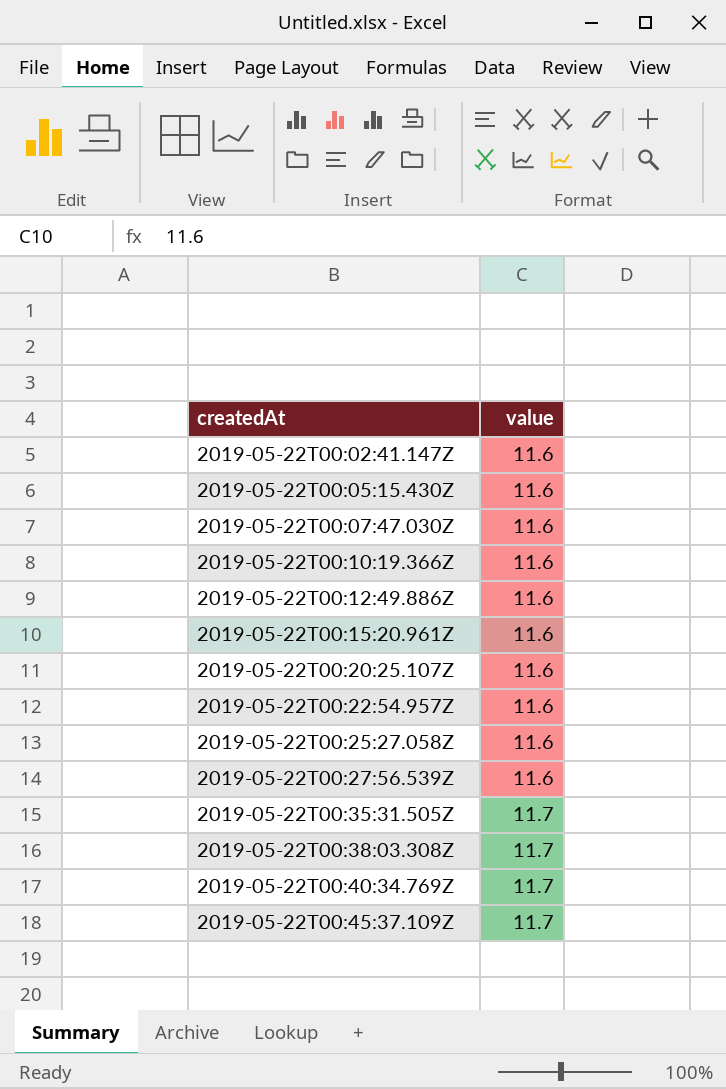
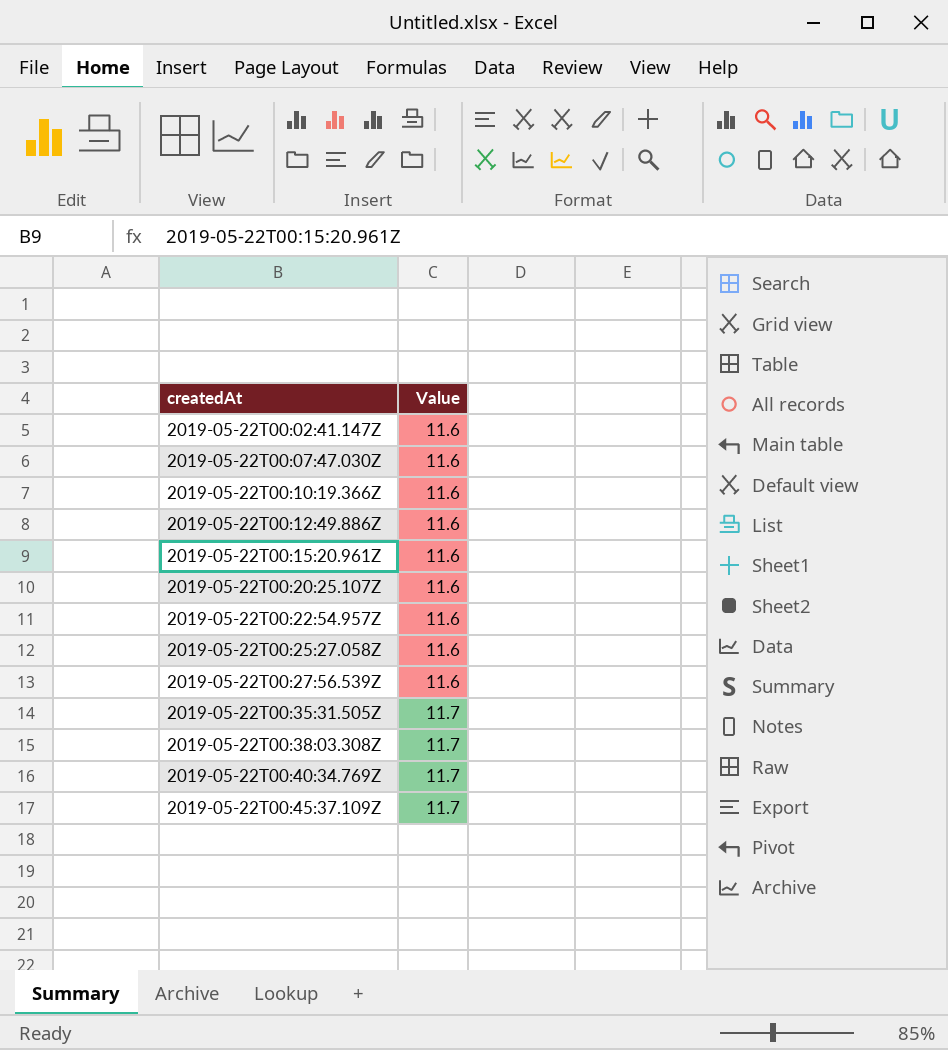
column name: value -> Value
row 2019-05-22T00:05:15.430Z: 11.6 -> none

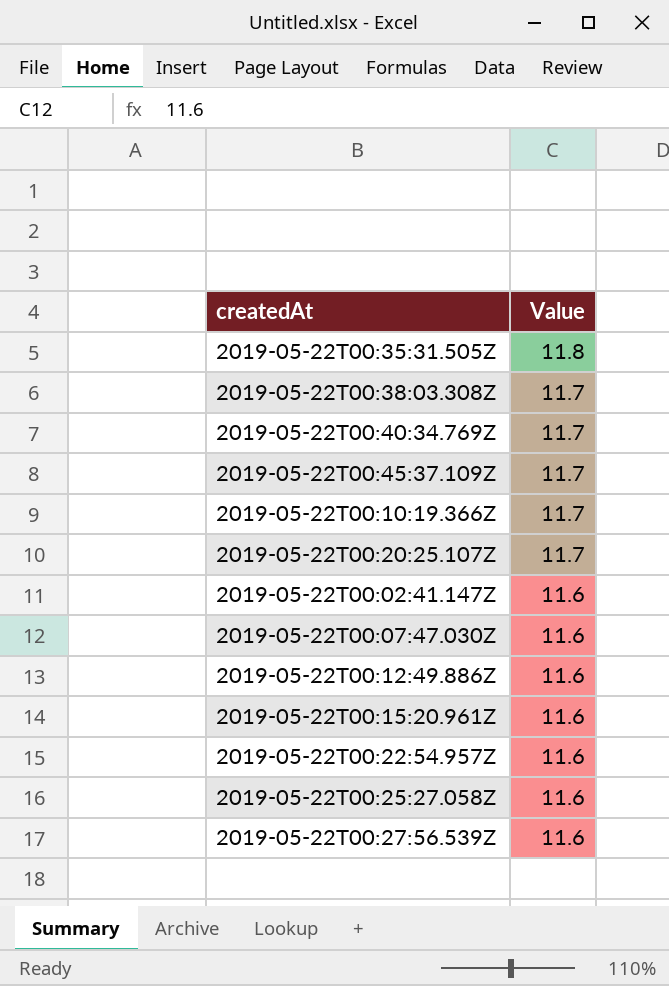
row order: createdAt ascending -> Value descending
2019-05-22T00:35:31.505Z | Value: 11.7 -> 11.8
2019-05-22T00:10:19.366Z | Value: 11.6 -> 11.7
2019-05-22T00:20:25.107Z | Value: 11.6 -> 11.7

